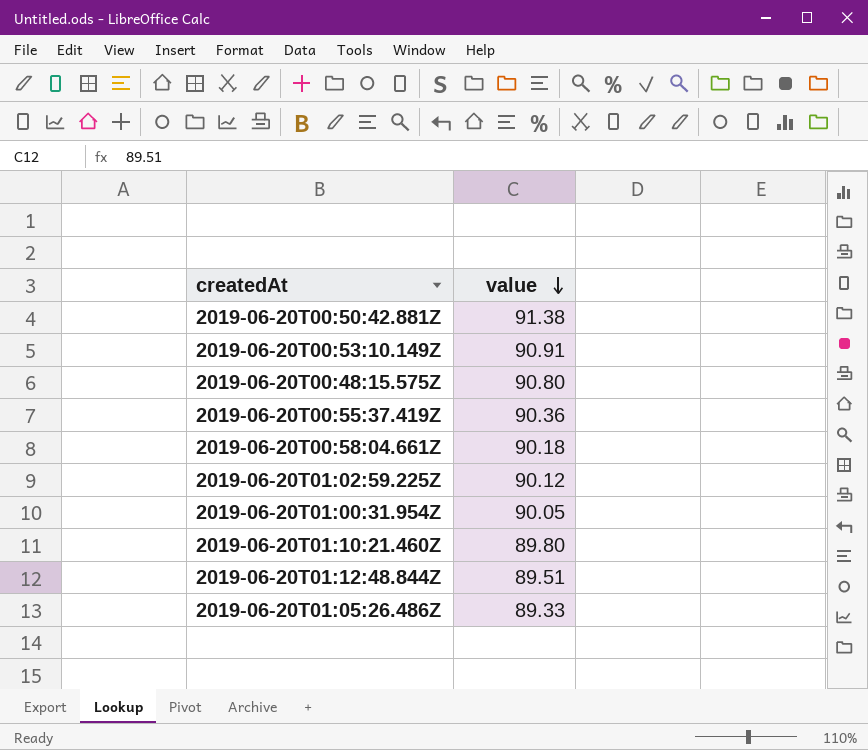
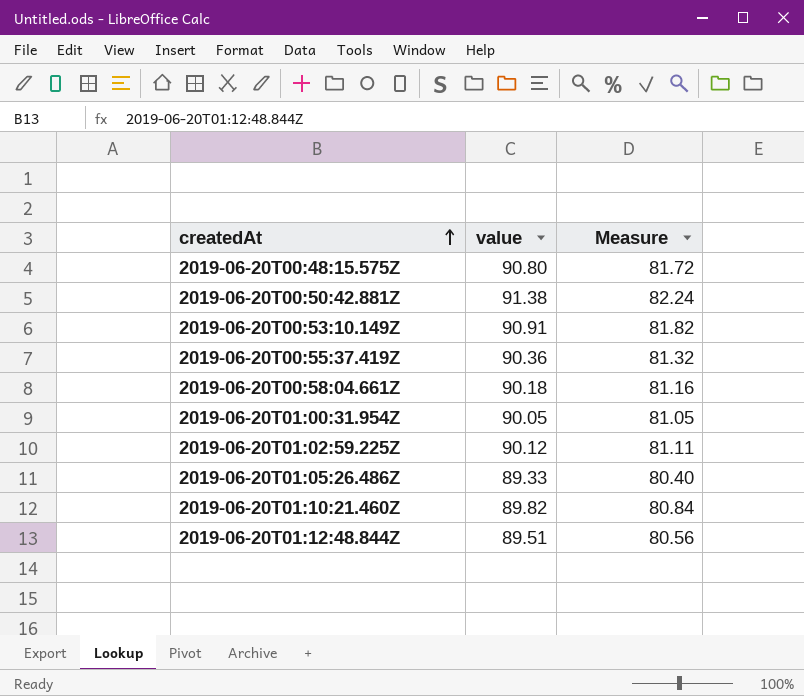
row order: value descending -> createdAt ascending
column Measure | formula: none -> [value] * 0.9
2019-06-20T01:10:21.460Z | value: 89.80 -> 89.82

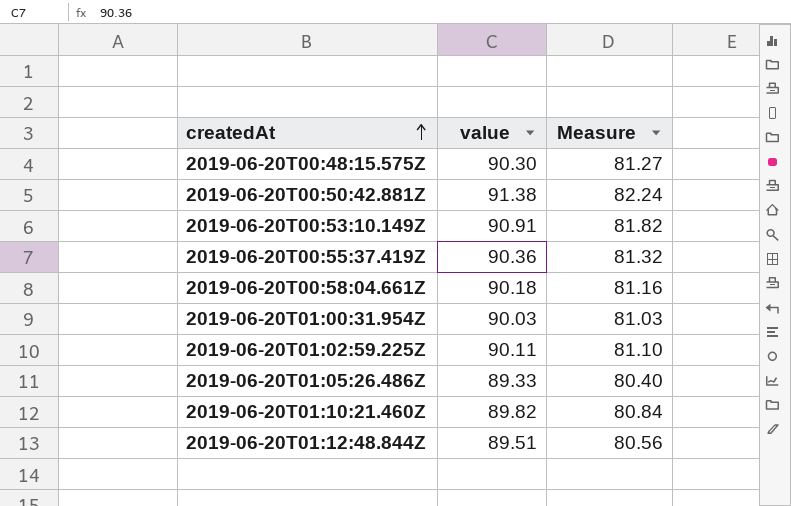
2019-06-20T00:48:15.575Z | value: 90.80 -> 90.30
2019-06-20T00:48:15.575Z | Measure: 81.72 -> 81.27
2019-06-20T01:00:31.954Z | value: 90.05 -> 90.03
2019-06-20T01:00:31.954Z | Measure: 81.05 -> 81.03
2019-06-20T01:02:59.225Z | value: 90.12 -> 90.11
2019-06-20T01:02:59.225Z | Measure: 81.11 -> 81.10

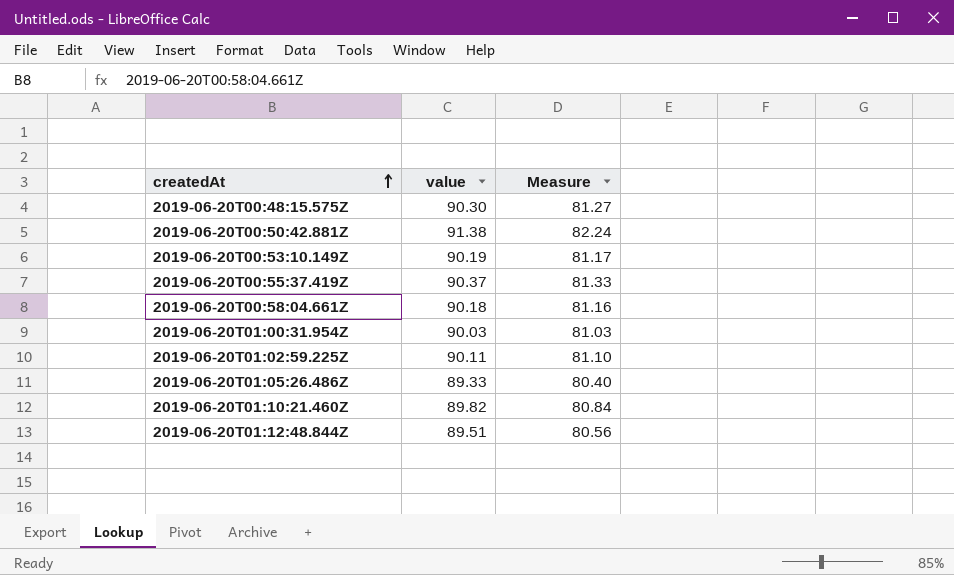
2019-06-20T00:53:10.149Z | value: 90.91 -> 90.19
2019-06-20T00:53:10.149Z | Measure: 81.82 -> 81.17
2019-06-20T00:55:37.419Z | value: 90.36 -> 90.37
2019-06-20T00:55:37.419Z | Measure: 81.32 -> 81.33

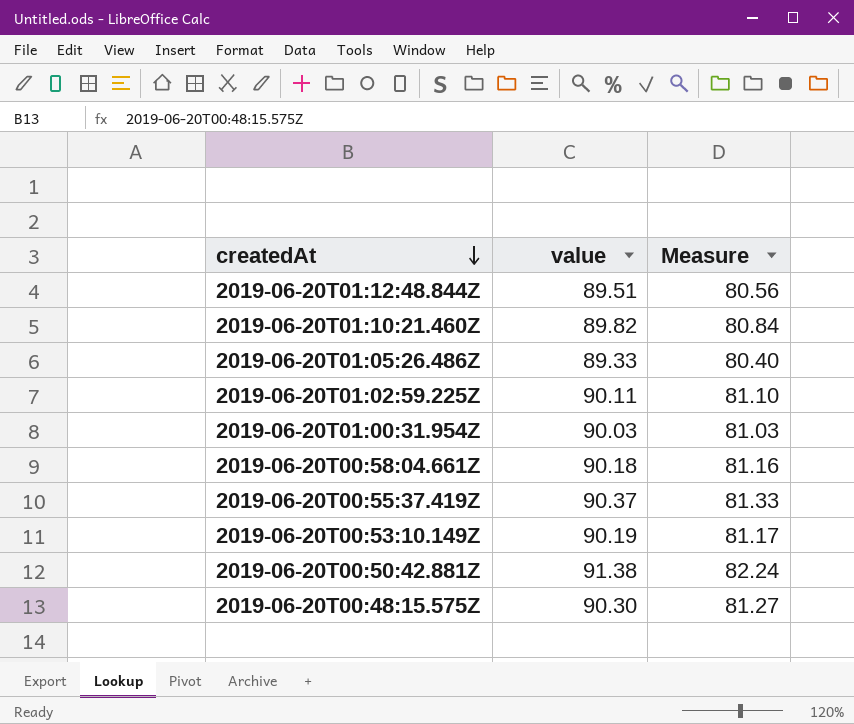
row order: createdAt ascending -> createdAt descending

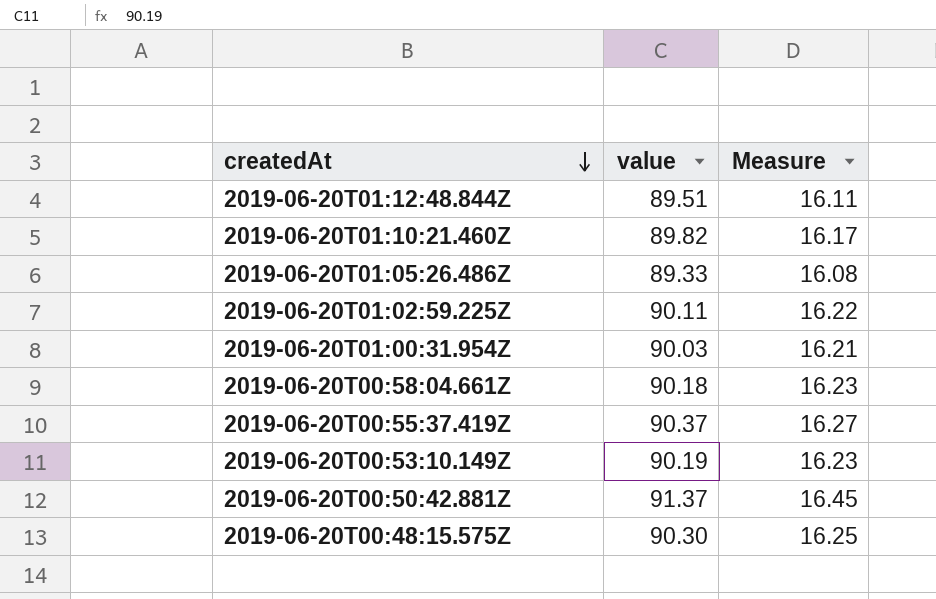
column Measure | formula: [value] * 0.9 -> [value] * 0.18
2019-06-20T00:50:42.881Z | value: 91.38 -> 91.37

